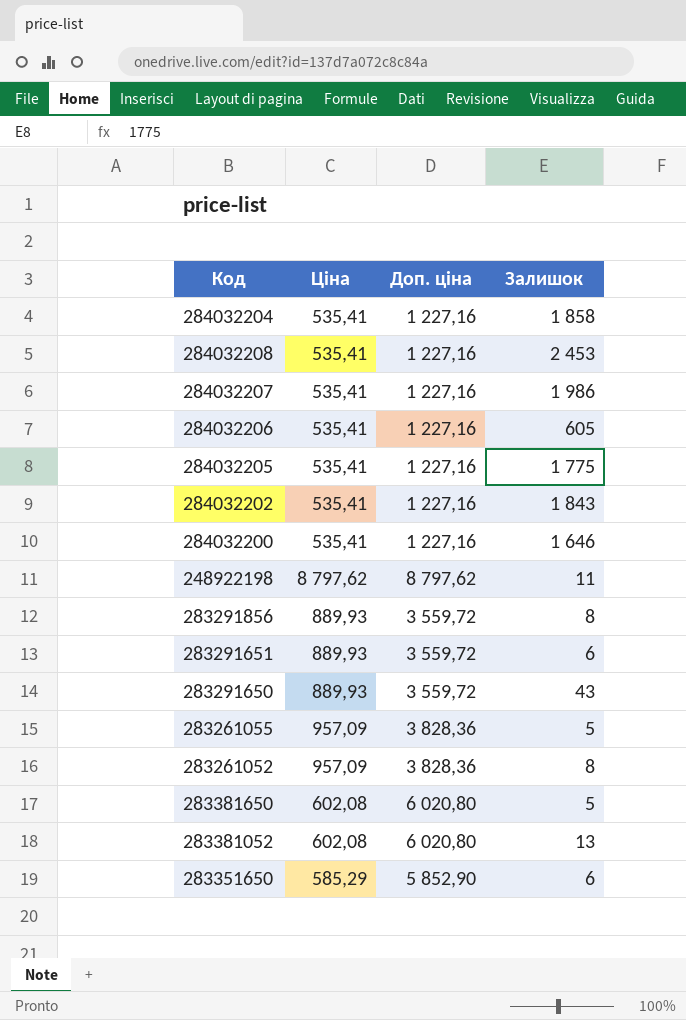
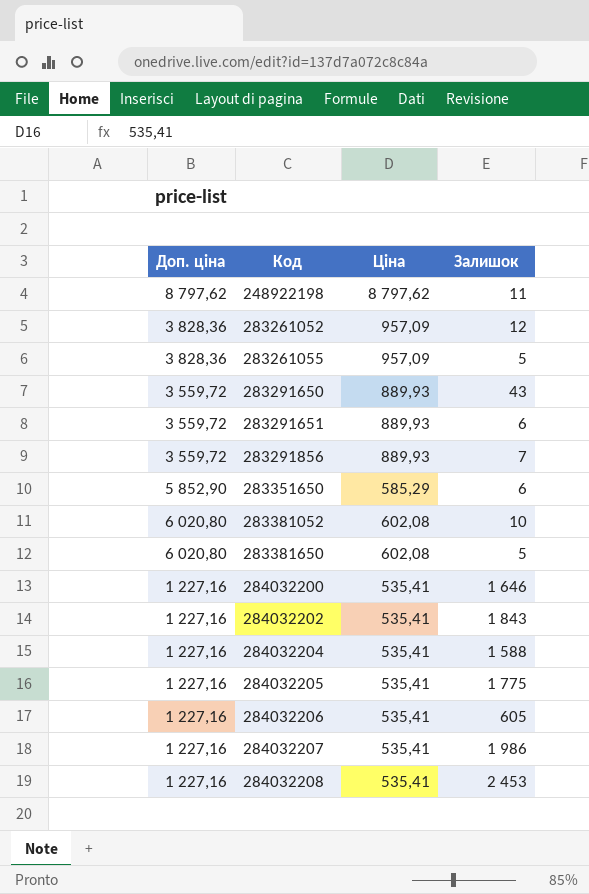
row order: none -> Код ascending
column Доп. ціна | position: 3 -> 1
283261052 | Залишок: 8 -> 12
283291856 | Залишок: 8 -> 7
283381052 | Залишок: 13 -> 10
284032204 | Залишок: 1 858 -> 1 588

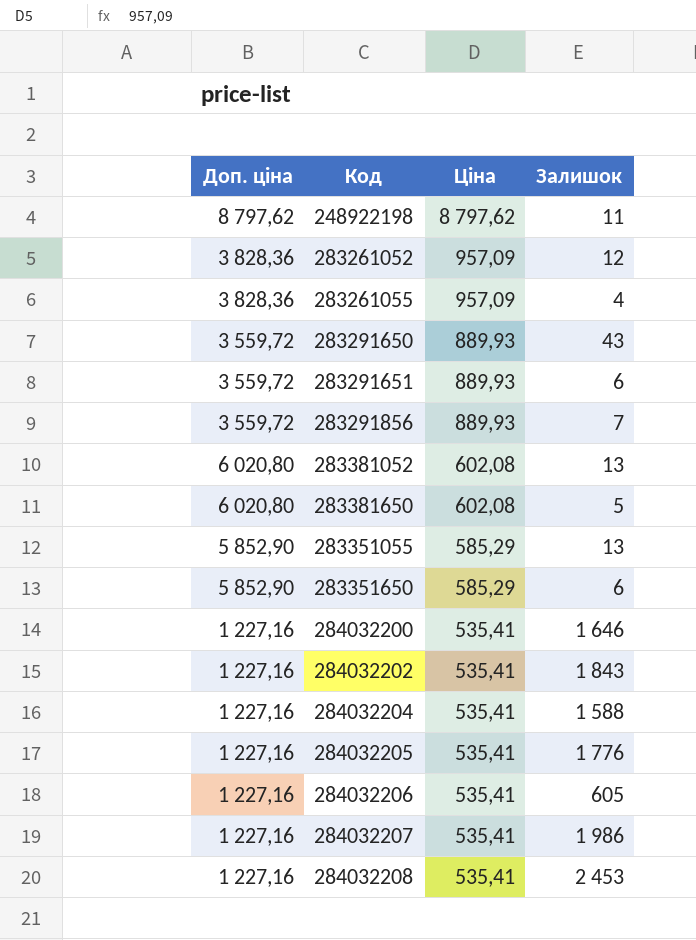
row order: Код ascending -> Ціна descending
283261055 | Залишок: 5 -> 4
283381052 | Залишок: 10 -> 13
row 283351055: none -> 5 852,90 | 585,29 | 13
284032205 | Залишок: 1 775 -> 1 776

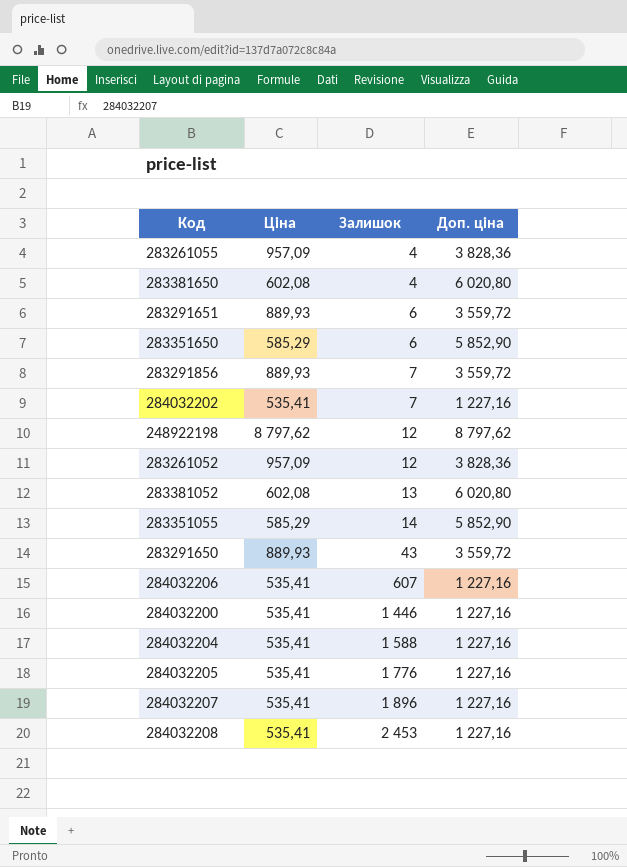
row order: Ціна descending -> Залишок ascending
column Доп. ціна | position: 1 -> 4
283381650 | Залишок: 5 -> 4
284032202 | Залишок: 1 843 -> 7
248922198 | Залишок: 11 -> 12
283351055 | Залишок: 13 -> 14
284032206 | Залишок: 605 -> 607
284032200 | Залишок: 1 646 -> 1 446
284032207 | Залишок: 1 986 -> 1 896

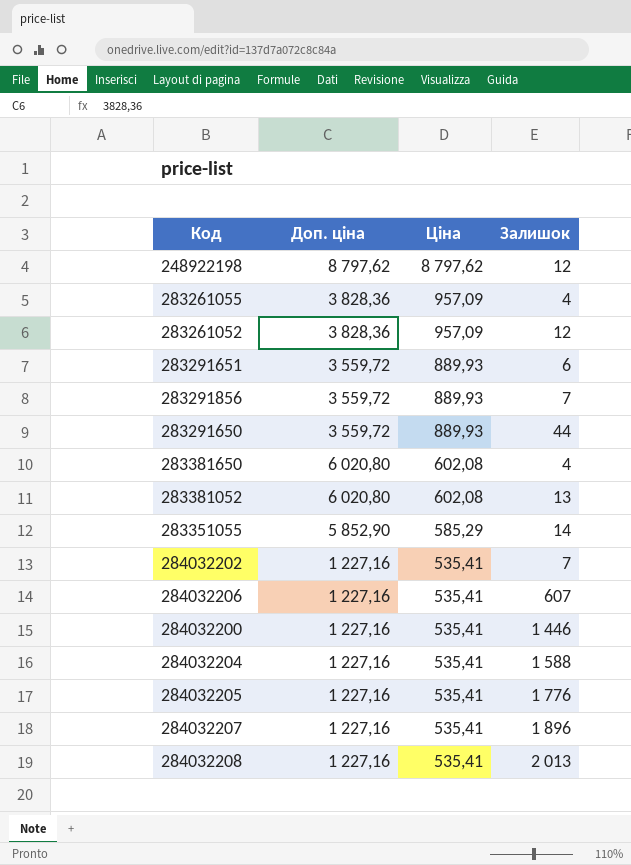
row order: Залишок ascending -> Ціна descending
column Доп. ціна | position: 4 -> 2
row 283351650: 585,29 | 6 | 5 852,90 -> none
283291650 | Залишок: 43 -> 44
284032208 | Залишок: 2 453 -> 2 013

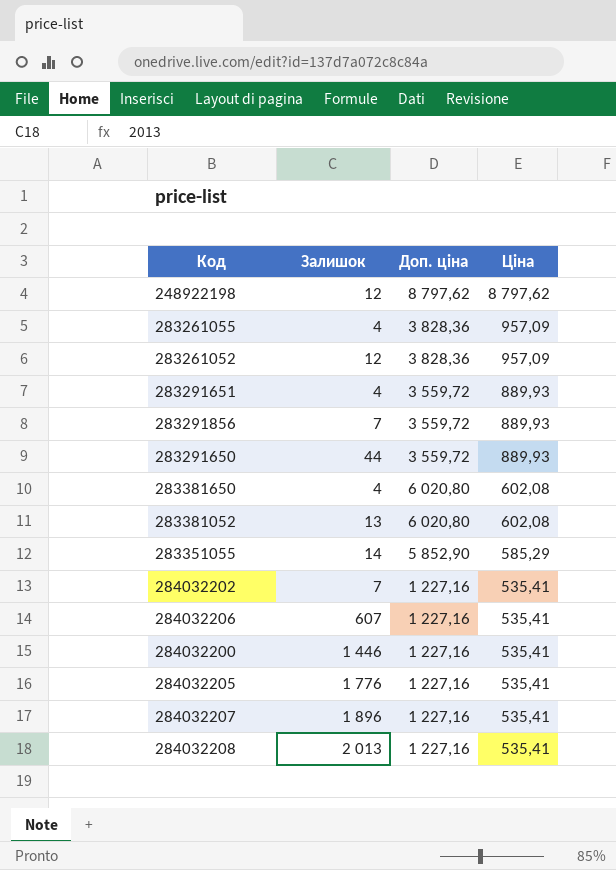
column Залишок | position: 4 -> 2
row 284032204: 1 227,16 | 535,41 | 1 588 -> none
283291651 | Залишок: 6 -> 4

